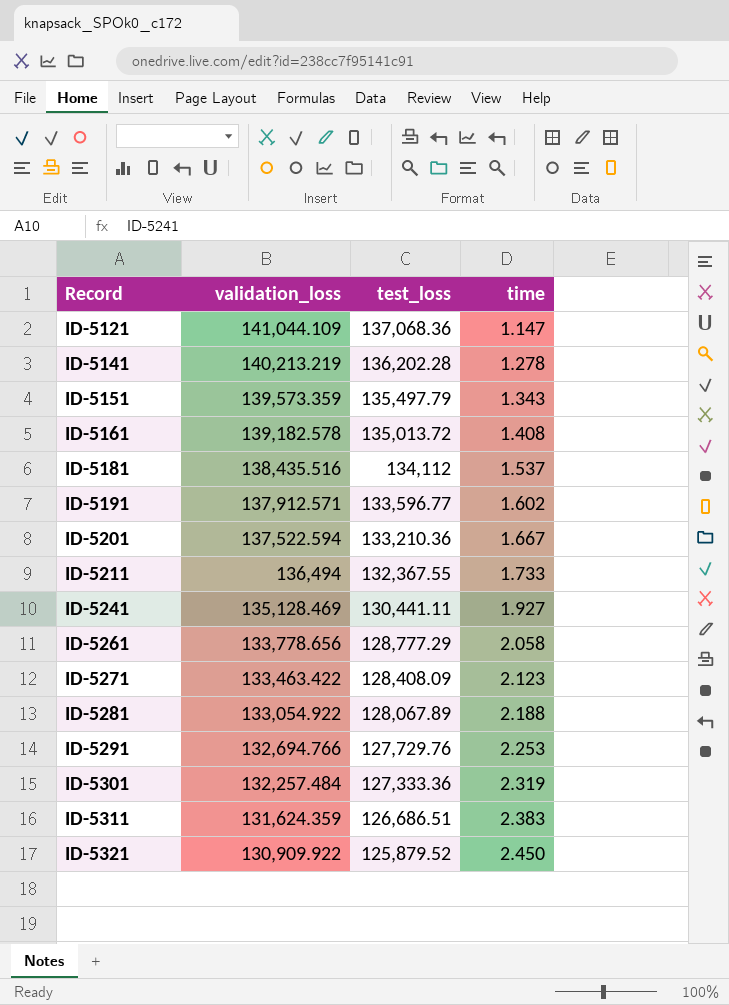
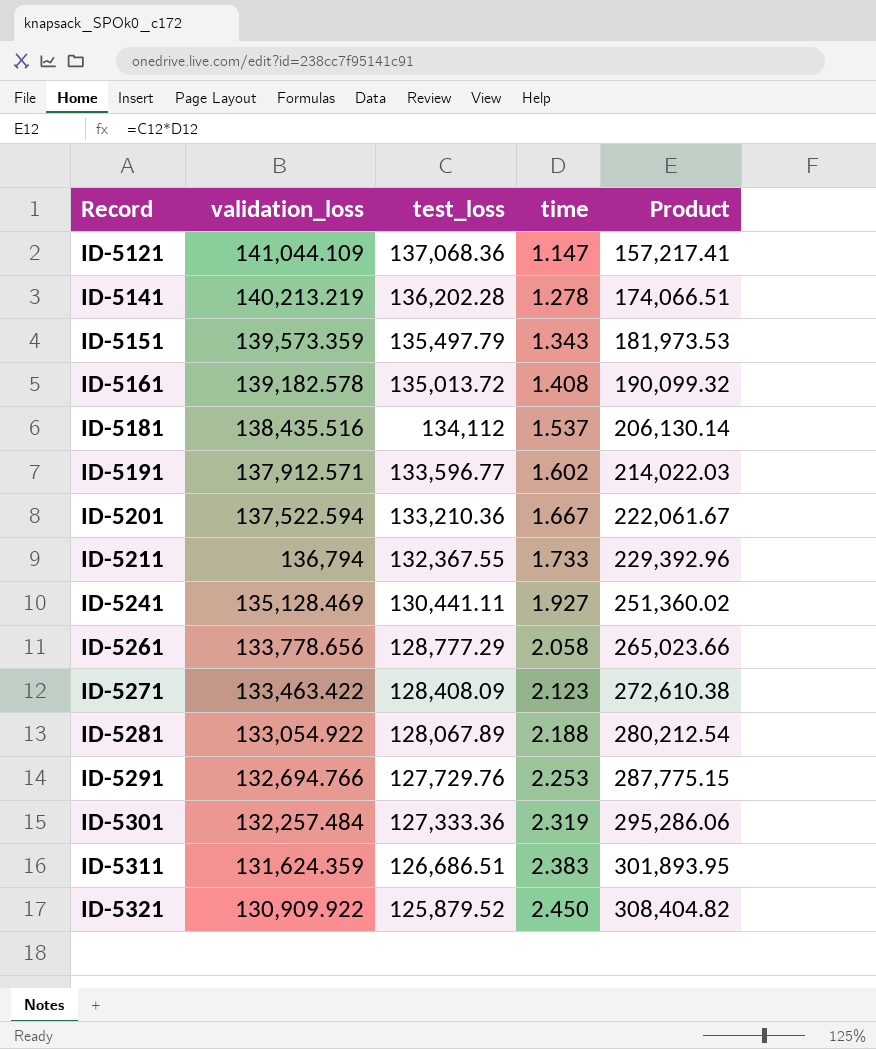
column Product | formula: none -> [test_loss] * [time]
ID-5211 | validation_loss: 136,494 -> 136,794

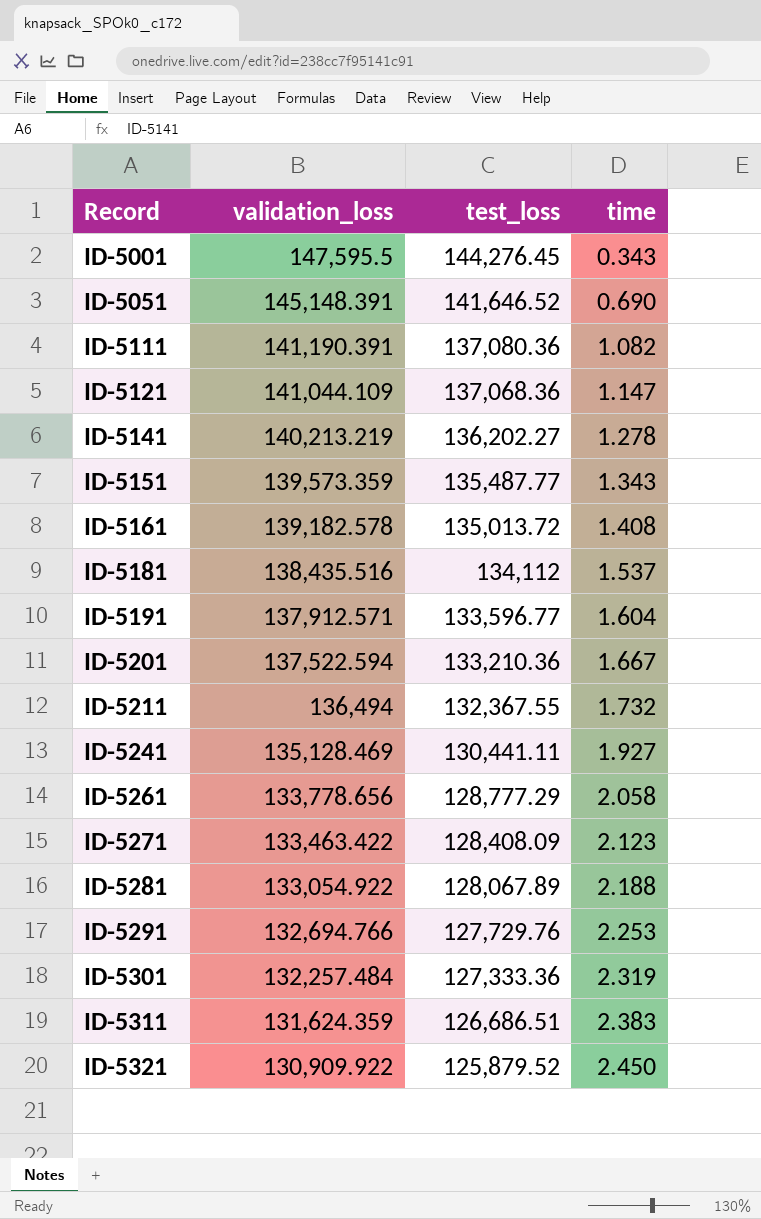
column Product | formula: [test_loss] * [time] -> none
row ID-5001: none -> 147,595.5 | 144,276.45 | 0.343
row ID-5051: none -> 145,148.391 | 141,646.52 | 0.690
row ID-5111: none -> 141,190.391 | 137,080.36 | 1.082
ID-5141 | test_loss: 136,202.28 -> 136,202.27
ID-5151 | test_loss: 135,497.79 -> 135,487.77
ID-5191 | time: 1.602 -> 1.604
ID-5211 | validation_loss: 136,794 -> 136,494
ID-5211 | time: 1.733 -> 1.732

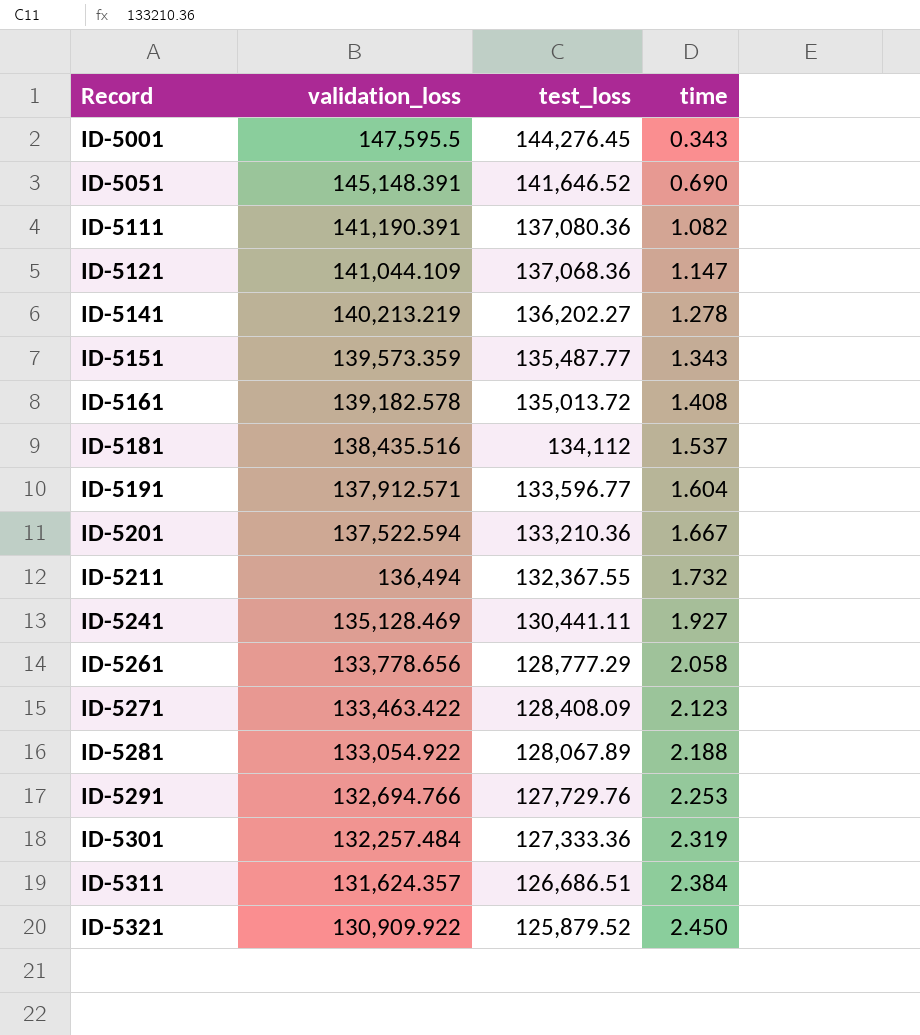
ID-5311 | validation_loss: 131,624.359 -> 131,624.357
ID-5311 | time: 2.383 -> 2.384

